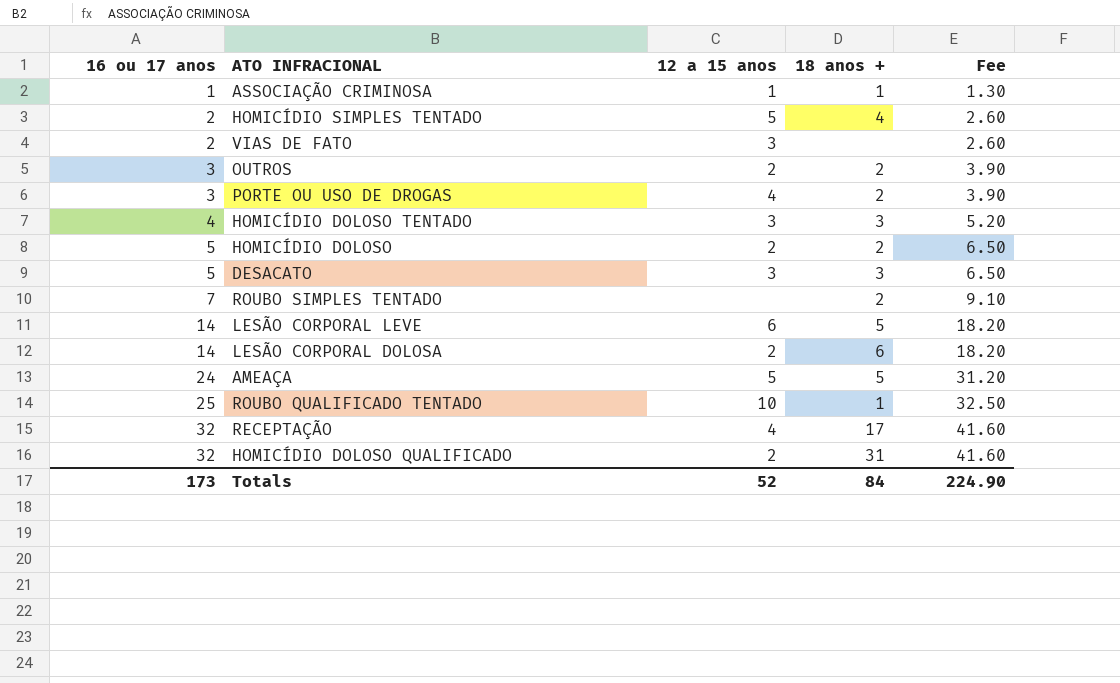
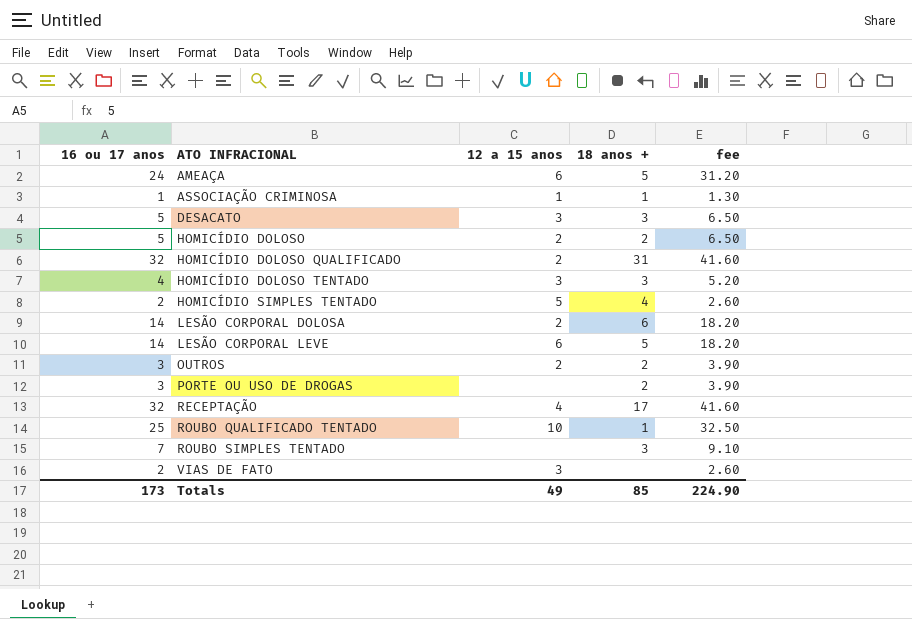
row order: 16 ou 17 anos ascending -> ATO INFRACIONAL ascending
column name: Fee -> fee
AMEAÇA | 12 a 15 anos: 5 -> 6
PORTE OU USO DE DROGAS | 12 a 15 anos: 4 -> none
ROUBO SIMPLES TENTADO | 18 anos +: 2 -> 3
Totals | 12 a 15 anos: 52 -> 49
Totals | 18 anos +: 84 -> 85

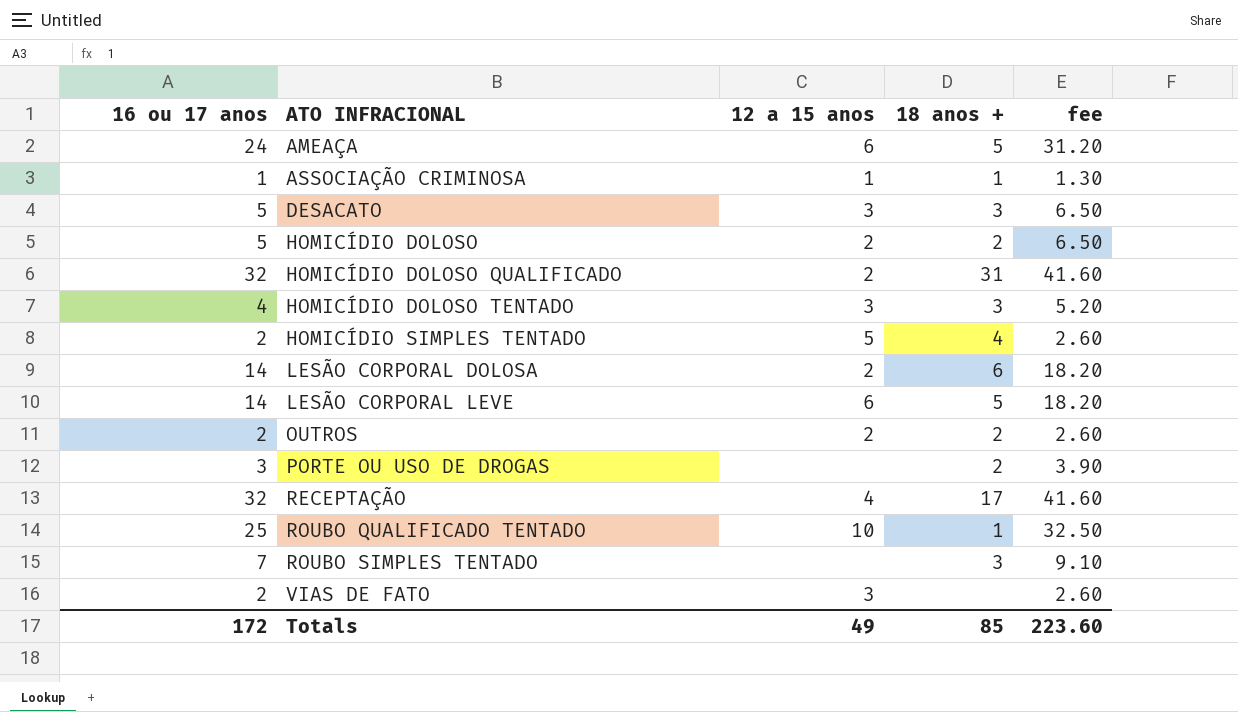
OUTROS | 16 ou 17 anos: 3 -> 2
OUTROS | fee: 3.90 -> 2.60
Totals | 16 ou 17 anos: 173 -> 172
Totals | fee: 224.90 -> 223.60

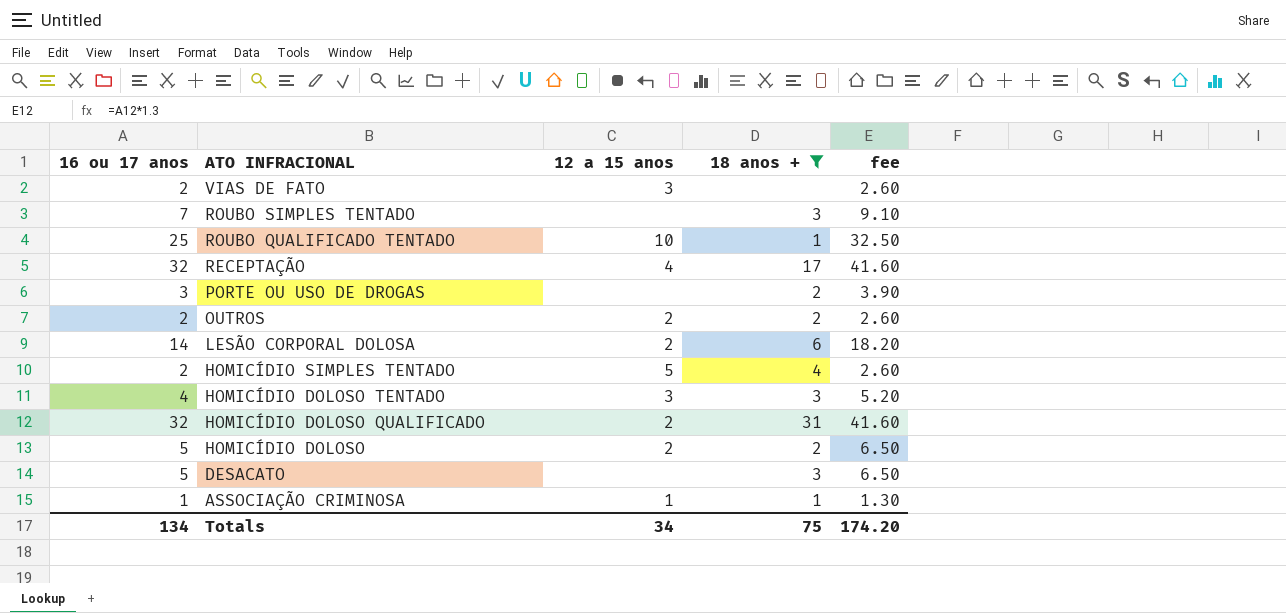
filter: none -> 18 anos + != 5
row order: ATO INFRACIONAL ascending -> ATO INFRACIONAL descending
DESACATO | 12 a 15 anos: 3 -> none
Totals | 16 ou 17 anos: 172 -> 134
Totals | 12 a 15 anos: 49 -> 34
Totals | 18 anos +: 85 -> 75
Totals | fee: 223.60 -> 174.20

